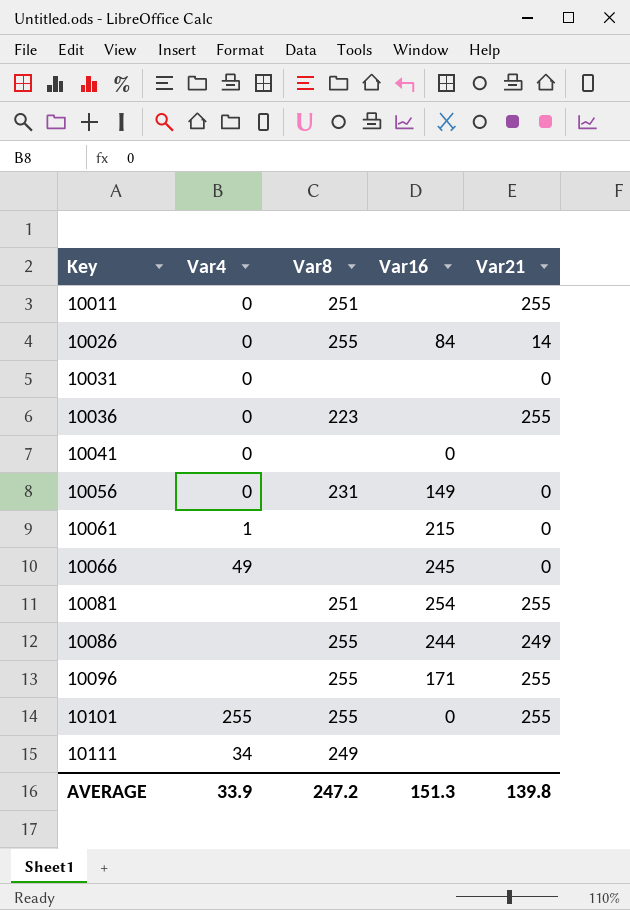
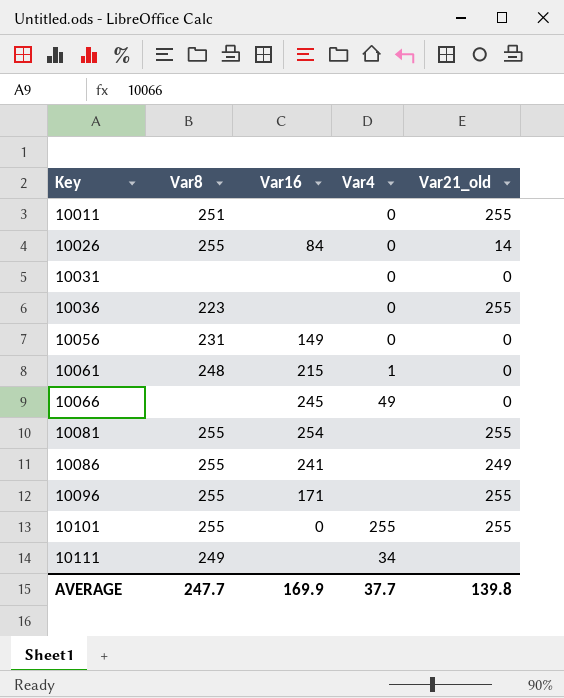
column Var4 | position: 2 -> 4
column name: Var21 -> Var21_old
row 10041: 0 | none | 0 | none -> none
10061 | Var8: none -> 248
10081 | Var8: 251 -> 255
10086 | Var16: 244 -> 241
AVERAGE | Var8: 247.2 -> 247.7
AVERAGE | Var16: 151.3 -> 169.9
AVERAGE | Var4: 33.9 -> 37.7

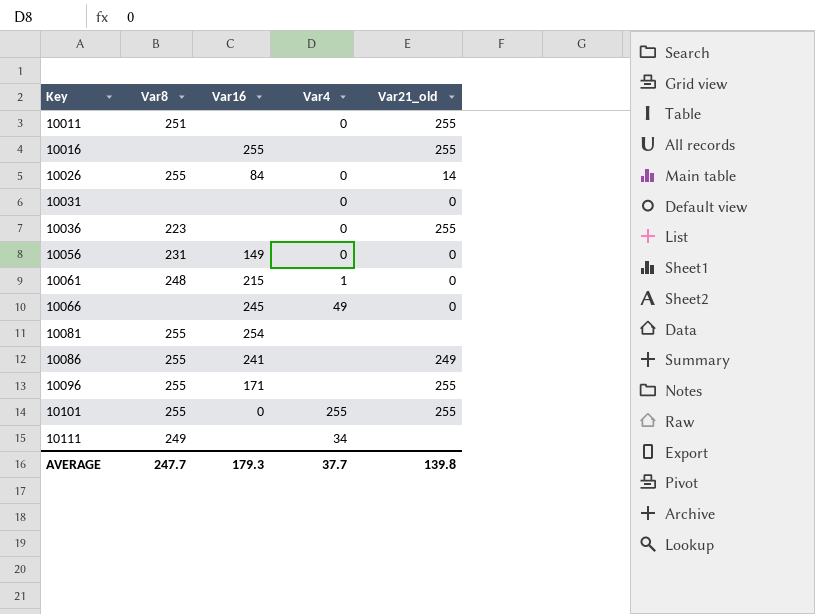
row 10016: none -> none | 255 | none | 255
10081 | Var21_old: 255 -> none
AVERAGE | Var16: 169.9 -> 179.3

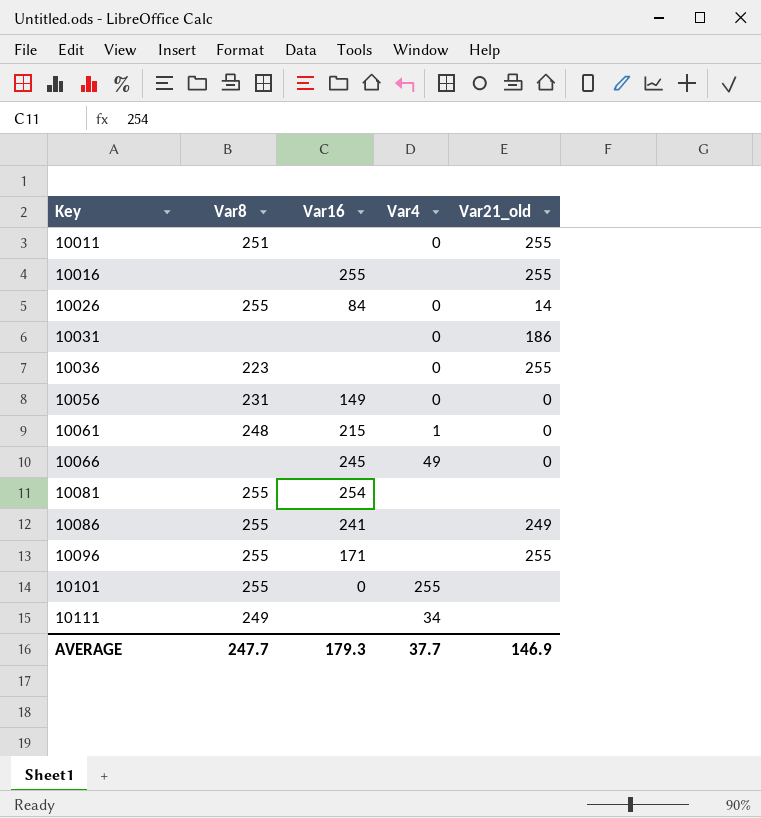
10031 | Var21_old: 0 -> 186
10101 | Var21_old: 255 -> none
AVERAGE | Var21_old: 139.8 -> 146.9

